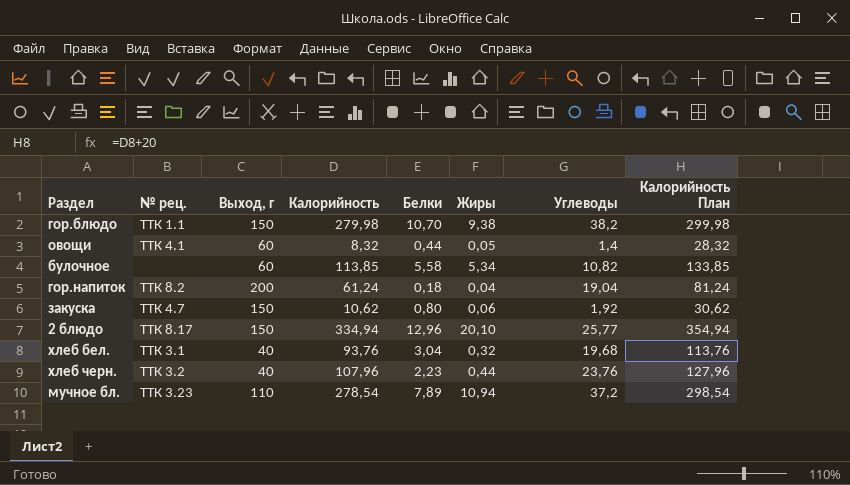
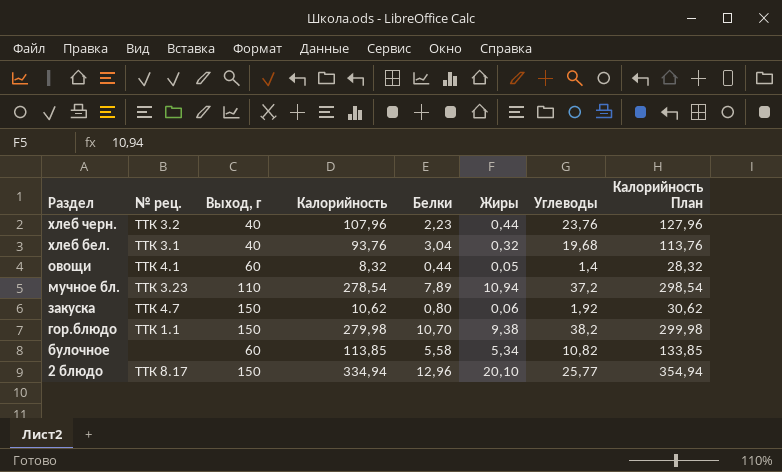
row order: none -> Раздел descending
row гор.напиток: ТТК 8.2 | 200 | 61,24 | 0,18 | 0,04 | 19,04 | 81,24 -> none

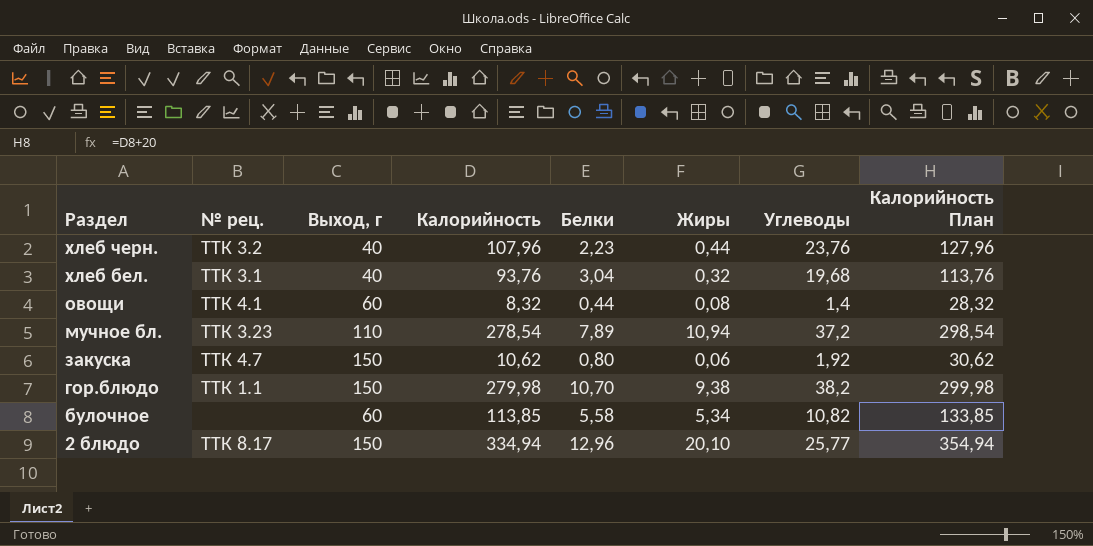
овощи | Жиры: 0,05 -> 0,08

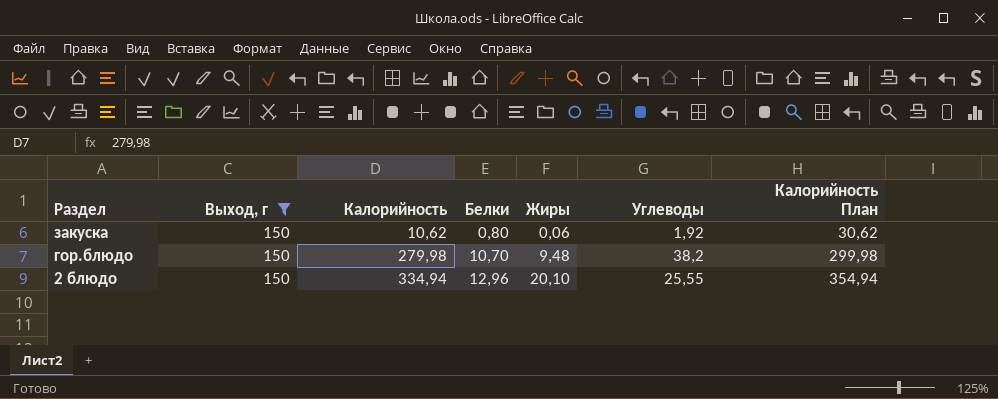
filter: none -> Выход, г = 150
column № рец. | position: 2 -> none
гор.блюдо | Жиры: 9,38 -> 9,48
2 блюдо | Углеводы: 25,77 -> 25,55

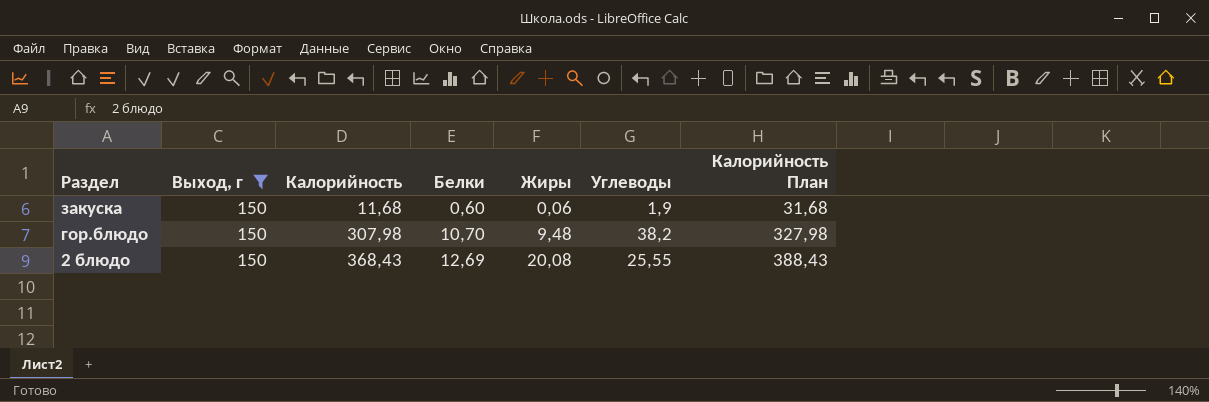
закуска | Калорийность: 10,62 -> 11,68
закуска | Белки: 0,80 -> 0,60
закуска | Углеводы: 1,92 -> 1,9
закуска | Калорийность План: 30,62 -> 31,68
гор.блюдо | Калорийность: 279,98 -> 307,98
гор.блюдо | Калорийность План: 299,98 -> 327,98
2 блюдо | Калорийность: 334,94 -> 368,43
2 блюдо | Белки: 12,96 -> 12,69
2 блюдо | Жиры: 20,10 -> 20,08
2 блюдо | Калорийность План: 354,94 -> 388,43

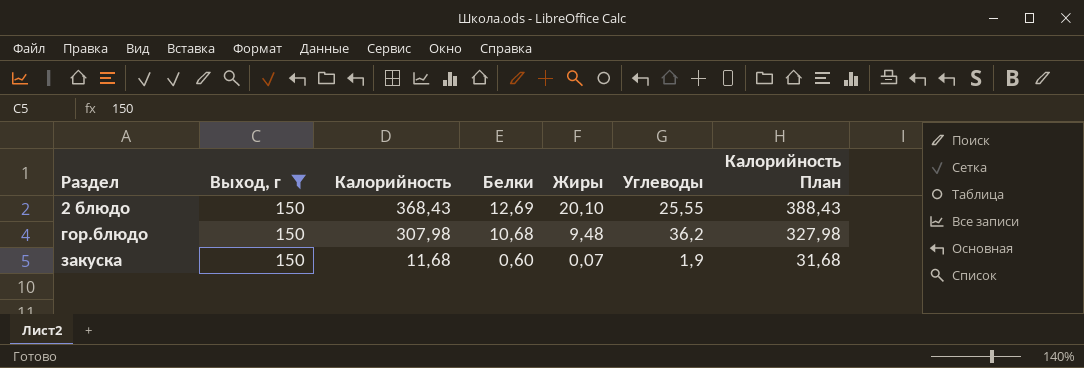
row order: Раздел descending -> Раздел ascending
2 блюдо | Жиры: 20,08 -> 20,10
гор.блюдо | Белки: 10,70 -> 10,68
гор.блюдо | Углеводы: 38,2 -> 36,2
закуска | Жиры: 0,06 -> 0,07

